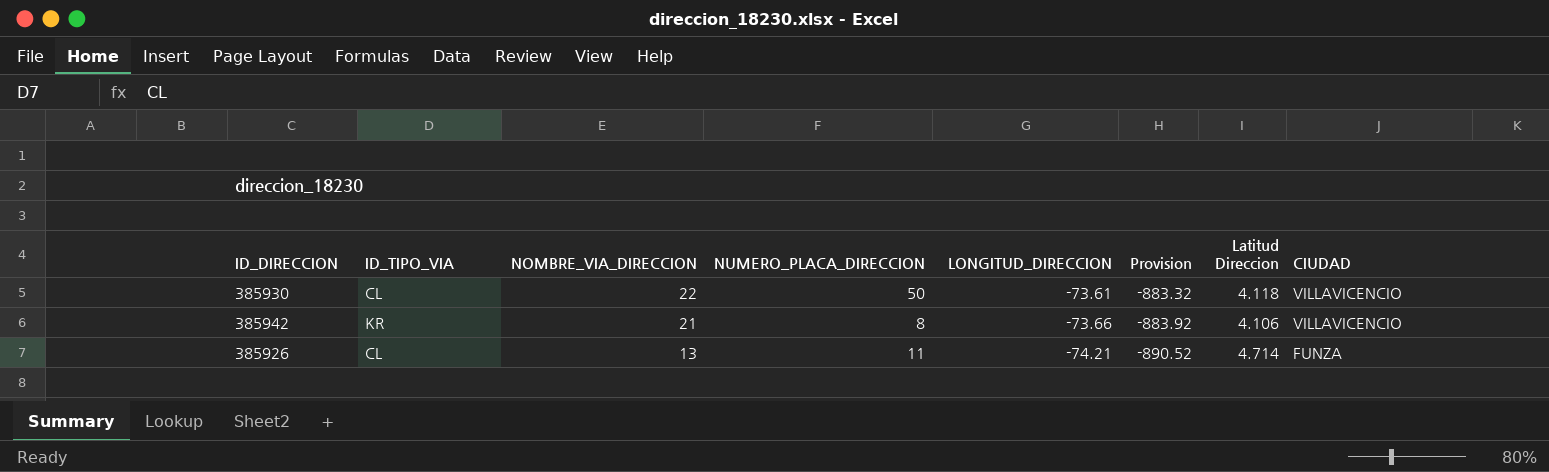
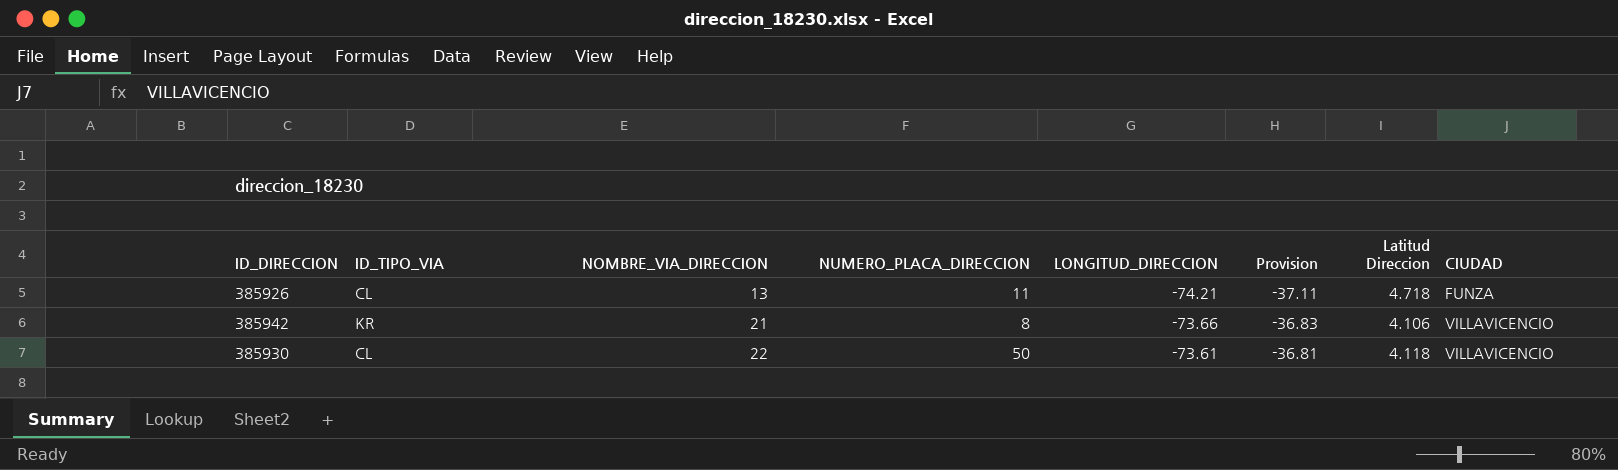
row order: NOMBRE_VIA_DIRECCION descending -> NOMBRE_VIA_DIRECCION ascending
column Provision | formula: [LONGITUD_DIRECCION] * 12 -> [LONGITUD_DIRECCION] * 0.5
385926 | Latitud Direccion: 4.714 -> 4.718

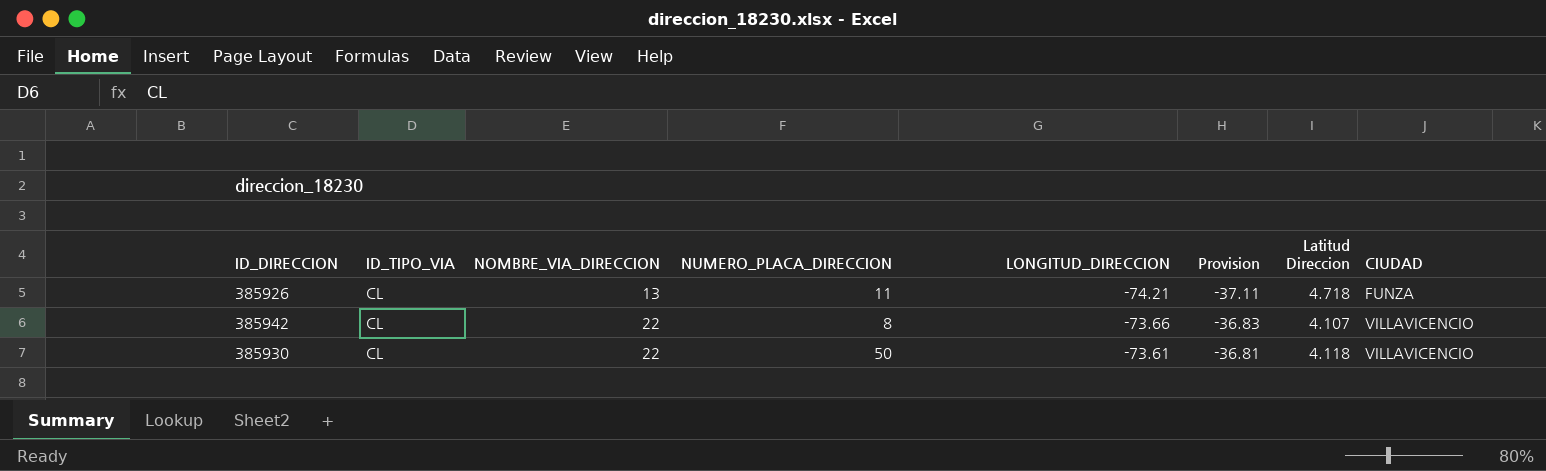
385942 | ID_TIPO_VIA: KR -> CL
385942 | NOMBRE_VIA_DIRECCION: 21 -> 22
385942 | Latitud Direccion: 4.106 -> 4.107

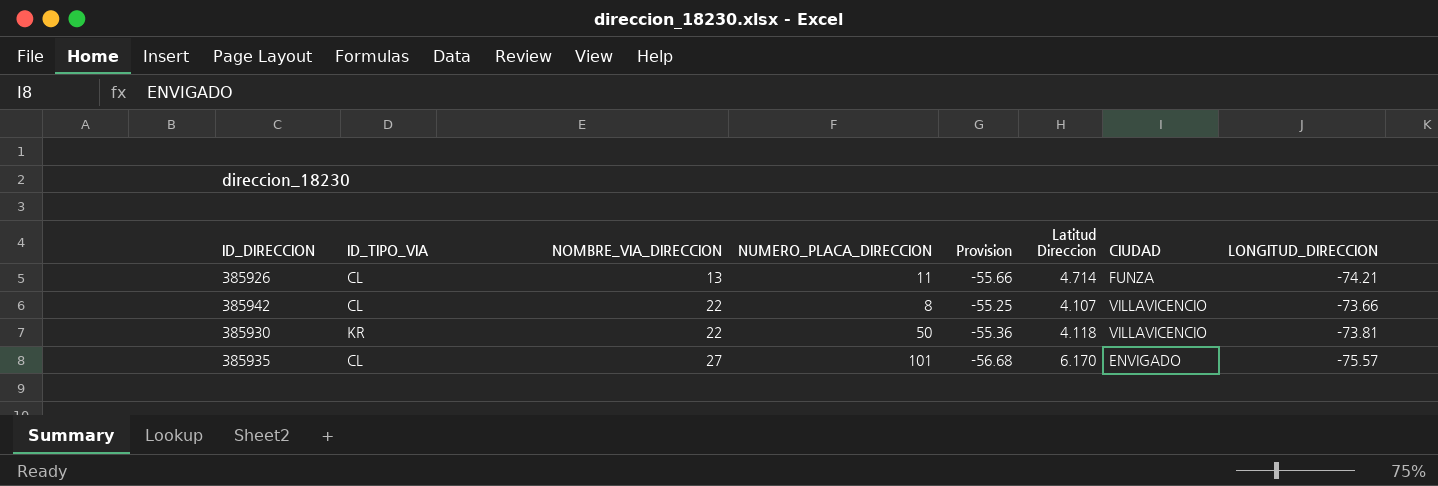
column Provision | formula: [LONGITUD_DIRECCION] * 0.5 -> [LONGITUD_DIRECCION] * 0.75
column LONGITUD_DIRECCION | position: 5 -> 8
385926 | Latitud Direccion: 4.718 -> 4.714
385930 | ID_TIPO_VIA: CL -> KR
385930 | LONGITUD_DIRECCION: -73.61 -> -73.81
row 385935: none -> CL | 27 | 101 | -56.68 | 6.170 | ENVIGADO | -75.57

